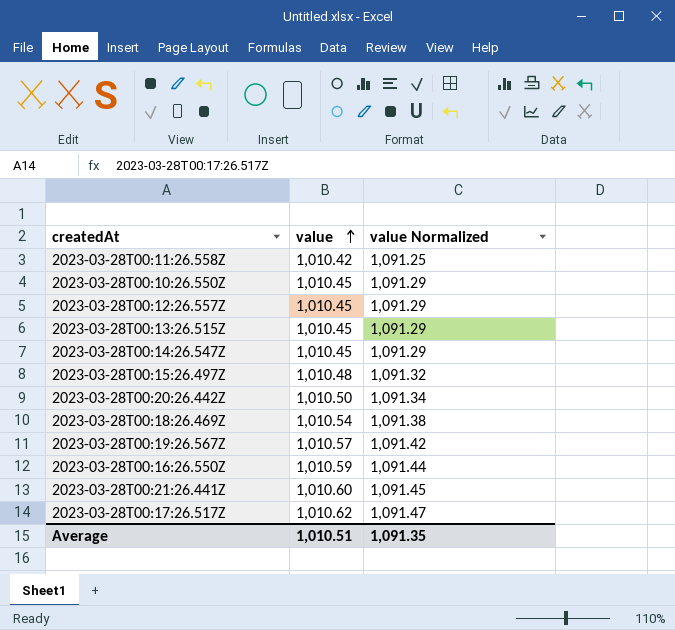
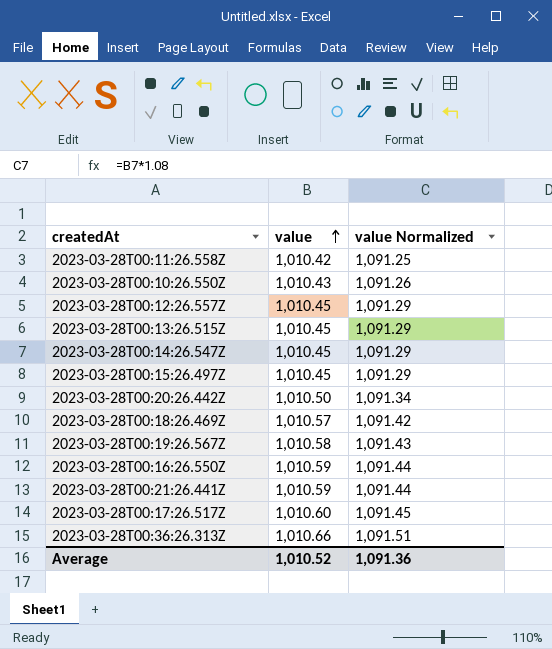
2023-03-28T00:10:26.550Z | value: 1,010.45 -> 1,010.43
2023-03-28T00:10:26.550Z | value Normalized: 1,091.29 -> 1,091.26
2023-03-28T00:15:26.497Z | value: 1,010.48 -> 1,010.45
2023-03-28T00:15:26.497Z | value Normalized: 1,091.32 -> 1,091.29
2023-03-28T00:18:26.469Z | value: 1,010.54 -> 1,010.57
2023-03-28T00:18:26.469Z | value Normalized: 1,091.38 -> 1,091.42
2023-03-28T00:19:26.567Z | value: 1,010.57 -> 1,010.58
2023-03-28T00:19:26.567Z | value Normalized: 1,091.42 -> 1,091.43
2023-03-28T00:21:26.441Z | value: 1,010.60 -> 1,010.59
2023-03-28T00:21:26.441Z | value Normalized: 1,091.45 -> 1,091.44
2023-03-28T00:17:26.517Z | value: 1,010.62 -> 1,010.60
2023-03-28T00:17:26.517Z | value Normalized: 1,091.47 -> 1,091.45
row 2023-03-28T00:36:26.313Z: none -> 1,010.66 | 1,091.51
Average | value: 1,010.51 -> 1,010.52
Average | value Normalized: 1,091.35 -> 1,091.36

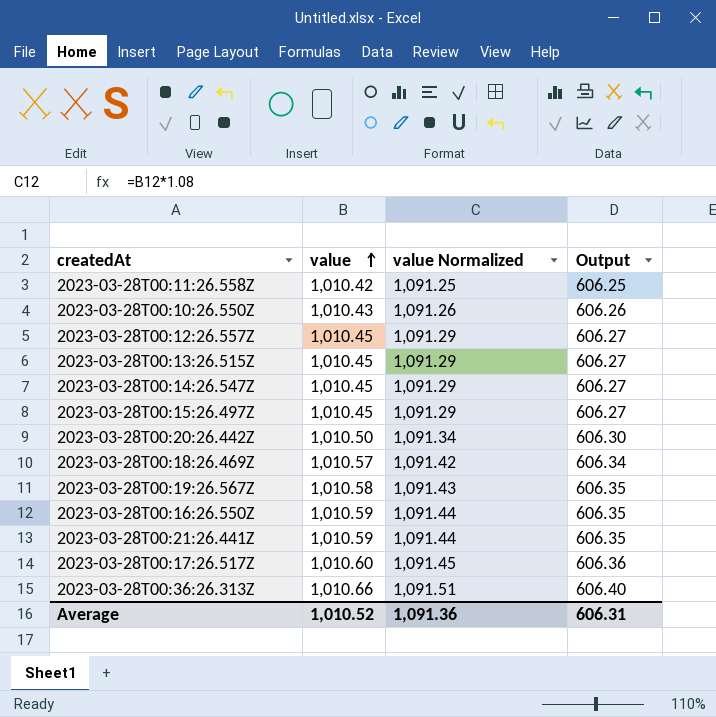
column Output | formula: none -> [value] * 0.6

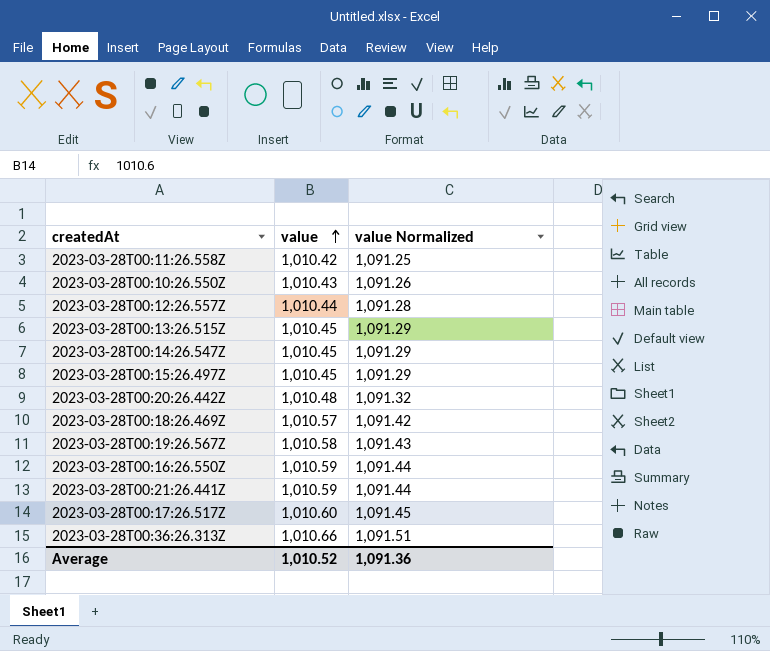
column Output | formula: [value] * 0.6 -> none
2023-03-28T00:12:26.557Z | value: 1,010.45 -> 1,010.44
2023-03-28T00:12:26.557Z | value Normalized: 1,091.29 -> 1,091.28
2023-03-28T00:20:26.442Z | value: 1,010.50 -> 1,010.48
2023-03-28T00:20:26.442Z | value Normalized: 1,091.34 -> 1,091.32

